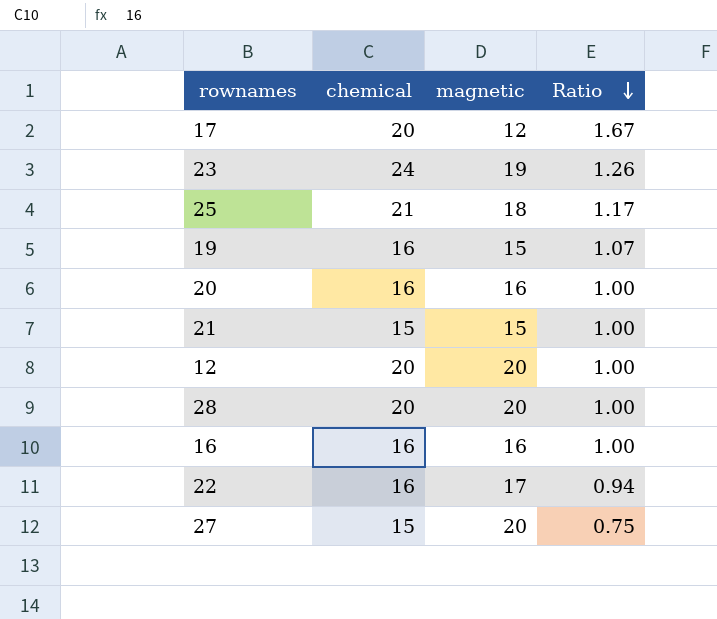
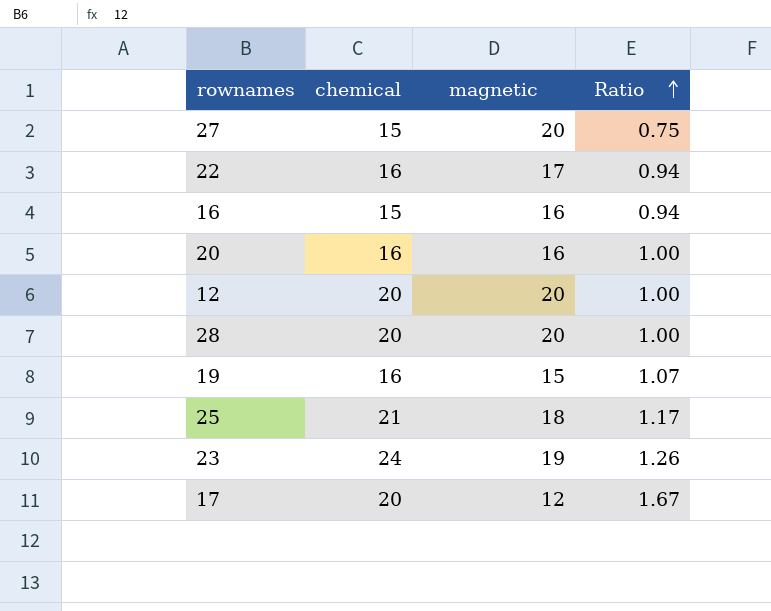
row order: Ratio descending -> Ratio ascending
row 21: 15 | 15 | 1.00 -> none
16 | chemical: 16 -> 15
16 | Ratio: 1.00 -> 0.94

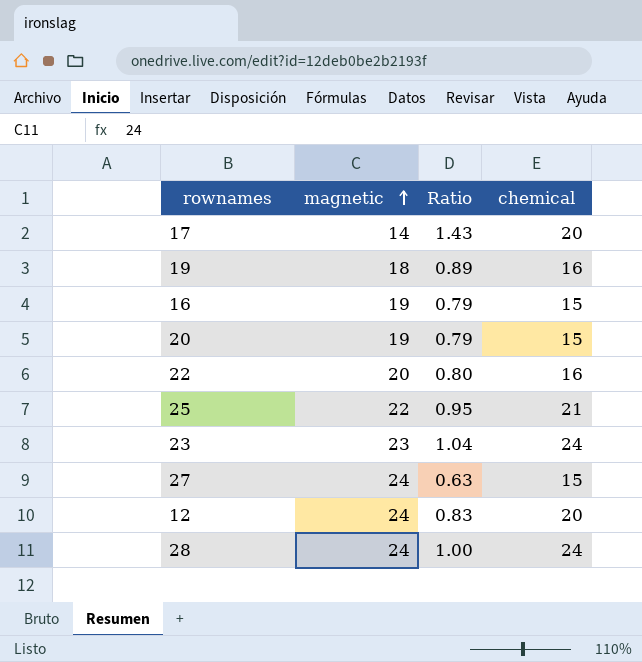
row order: Ratio ascending -> magnetic ascending
column chemical | position: 2 -> 4
17 | magnetic: 12 -> 14
17 | Ratio: 1.67 -> 1.43
19 | magnetic: 15 -> 18
19 | Ratio: 1.07 -> 0.89
16 | magnetic: 16 -> 19
16 | Ratio: 0.94 -> 0.79
20 | magnetic: 16 -> 19
20 | Ratio: 1.00 -> 0.79
20 | chemical: 16 -> 15
22 | magnetic: 17 -> 20
22 | Ratio: 0.94 -> 0.80
25 | magnetic: 18 -> 22
25 | Ratio: 1.17 -> 0.95
23 | magnetic: 19 -> 23
23 | Ratio: 1.26 -> 1.04
27 | magnetic: 20 -> 24
27 | Ratio: 0.75 -> 0.63
12 | magnetic: 20 -> 24
12 | Ratio: 1.00 -> 0.83
28 | magnetic: 20 -> 24
28 | chemical: 20 -> 24

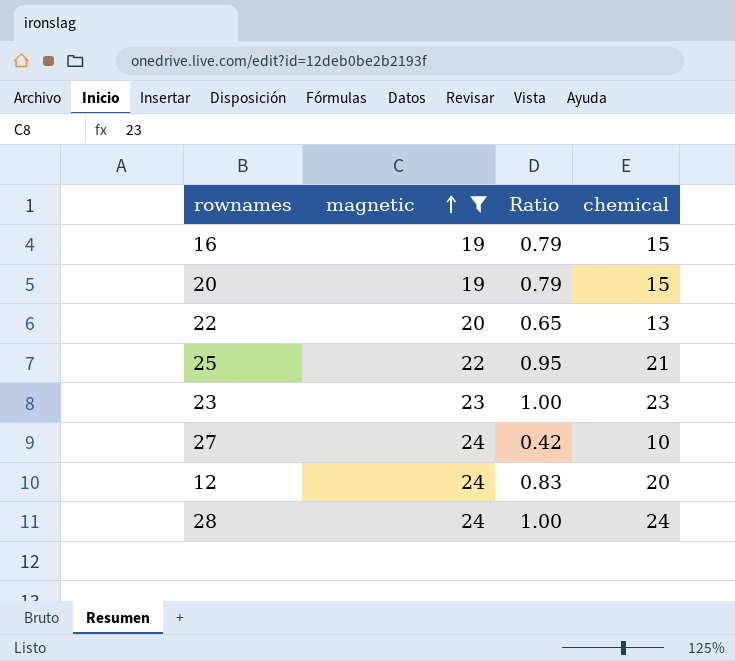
filter: none -> magnetic >= 19
22 | Ratio: 0.80 -> 0.65
22 | chemical: 16 -> 13
23 | Ratio: 1.04 -> 1.00
23 | chemical: 24 -> 23
27 | Ratio: 0.63 -> 0.42
27 | chemical: 15 -> 10

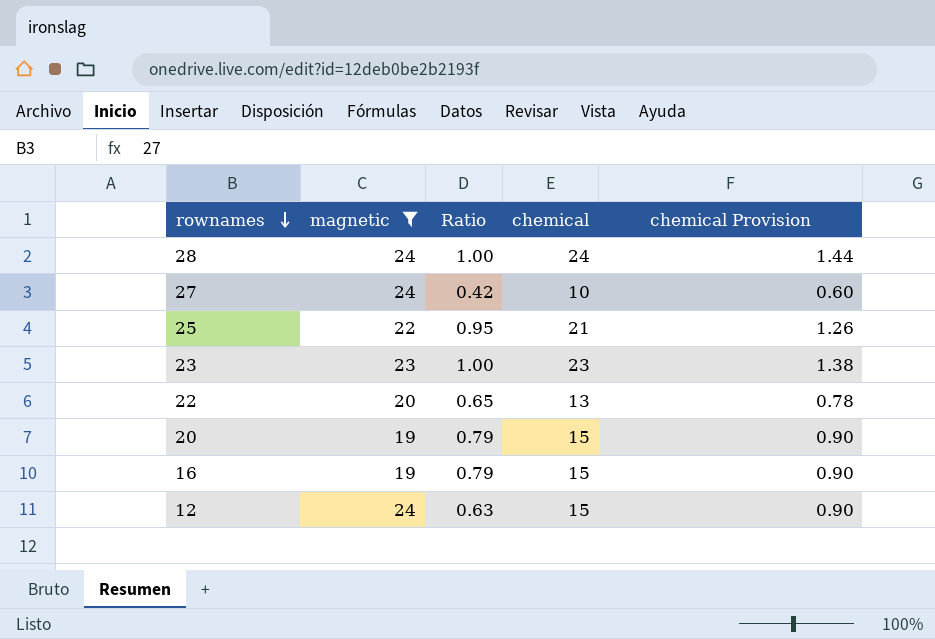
row order: magnetic ascending -> rownames descending
column chemical Provision | formula: none -> [chemical] * 0.06
12 | Ratio: 0.83 -> 0.63
12 | chemical: 20 -> 15

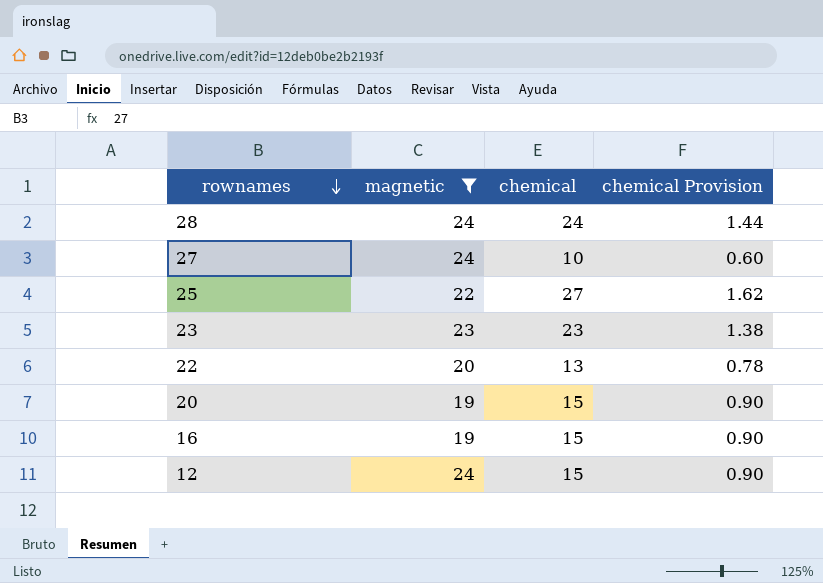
column Ratio | formula: [chemical] / [magnetic] -> none
25 | chemical: 21 -> 27
25 | chemical Provision: 1.26 -> 1.62

